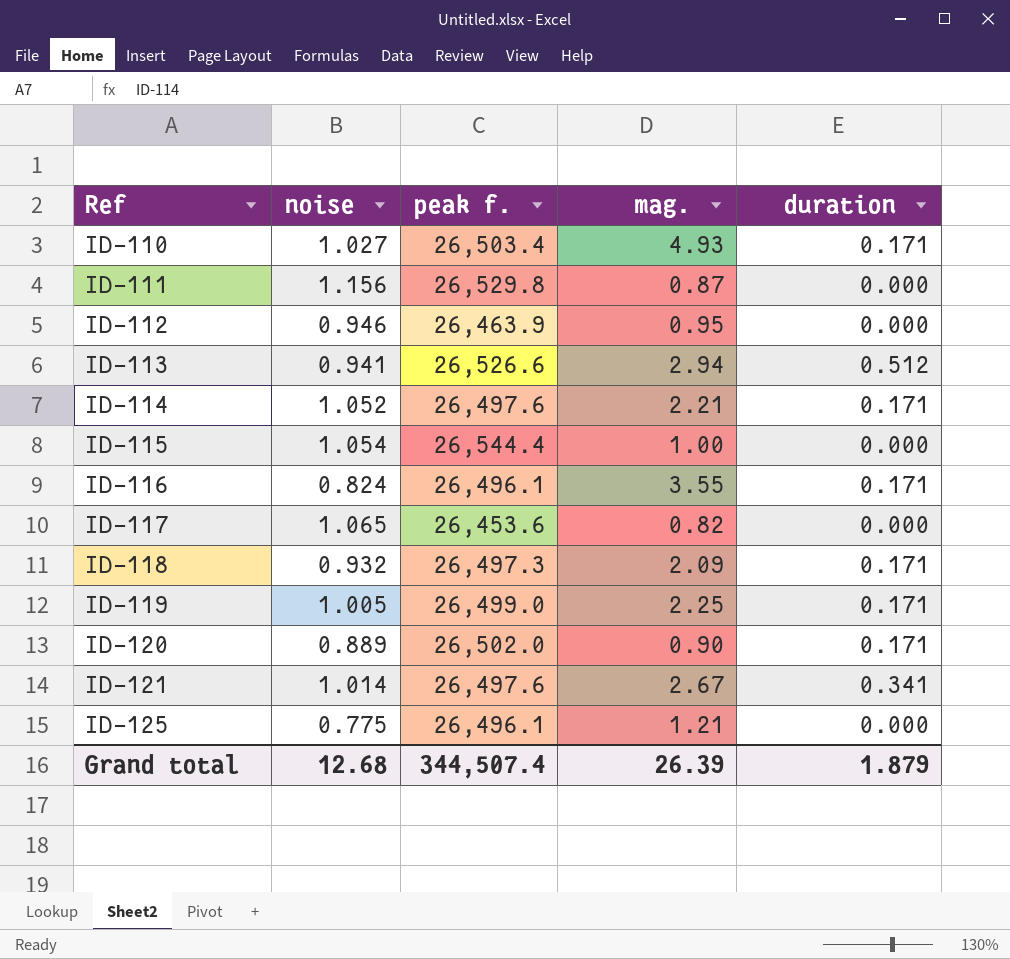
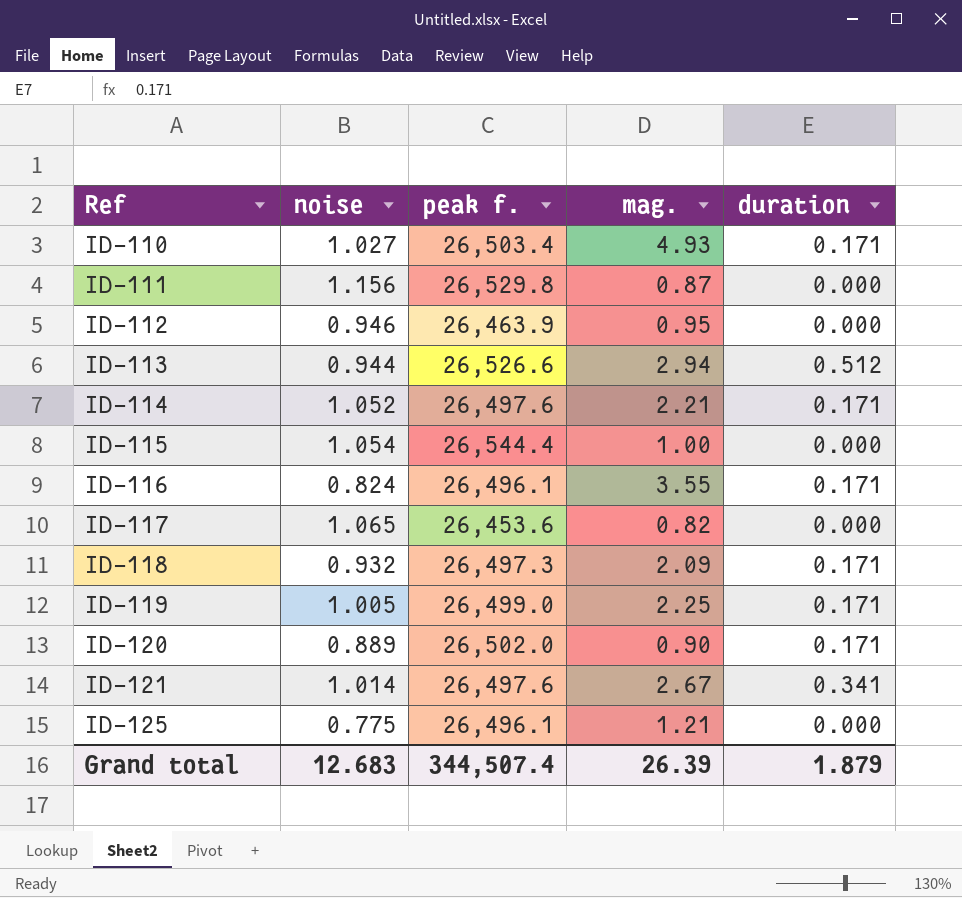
ID-113 | noise: 0.941 -> 0.944
Grand total | noise: 12.68 -> 12.683

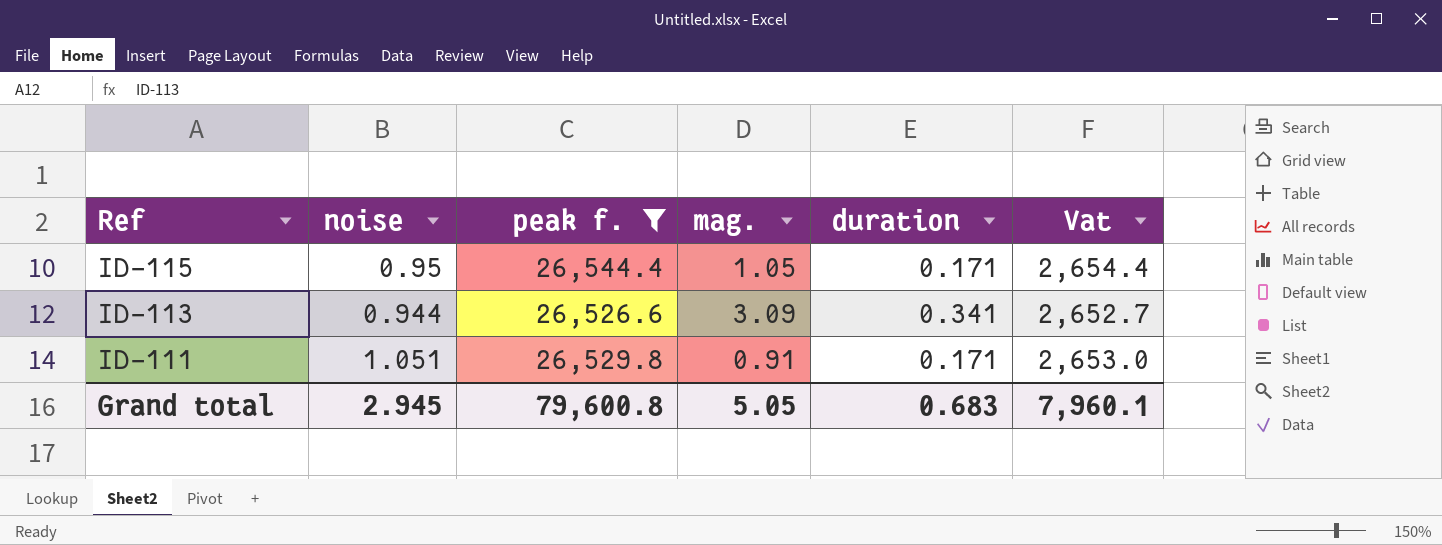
filter: none -> peak f. >= 26,526.6
row order: Ref ascending -> Ref descending
column Vat | formula: none -> [peak f.] * 0.1
ID-115 | noise: 1.054 -> 0.95
ID-115 | mag.: 1.00 -> 1.05
ID-115 | duration: 0.000 -> 0.171
ID-113 | mag.: 2.94 -> 3.09
ID-113 | duration: 0.512 -> 0.341
ID-111 | noise: 1.156 -> 1.051
ID-111 | mag.: 0.87 -> 0.91
ID-111 | duration: 0.000 -> 0.171
Grand total | noise: 12.683 -> 2.945
Grand total | peak f.: 344,507.4 -> 79,600.8
Grand total | mag.: 26.39 -> 5.05
Grand total | duration: 1.879 -> 0.683

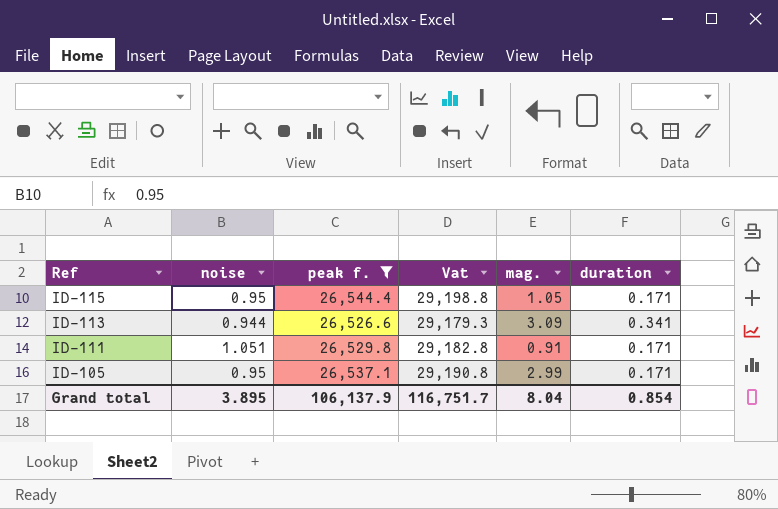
column Vat | formula: [peak f.] * 0.1 -> [peak f.] * 1.1
column Vat | position: 6 -> 4
row ID-105: none -> 0.95 | 26,537.1 | 29,190.8 | 2.99 | 0.171
Grand total | noise: 2.945 -> 3.895
Grand total | peak f.: 79,600.8 -> 106,137.9
Grand total | Vat: 7,960.1 -> 116,751.7
Grand total | mag.: 5.05 -> 8.04
Grand total | duration: 0.683 -> 0.854

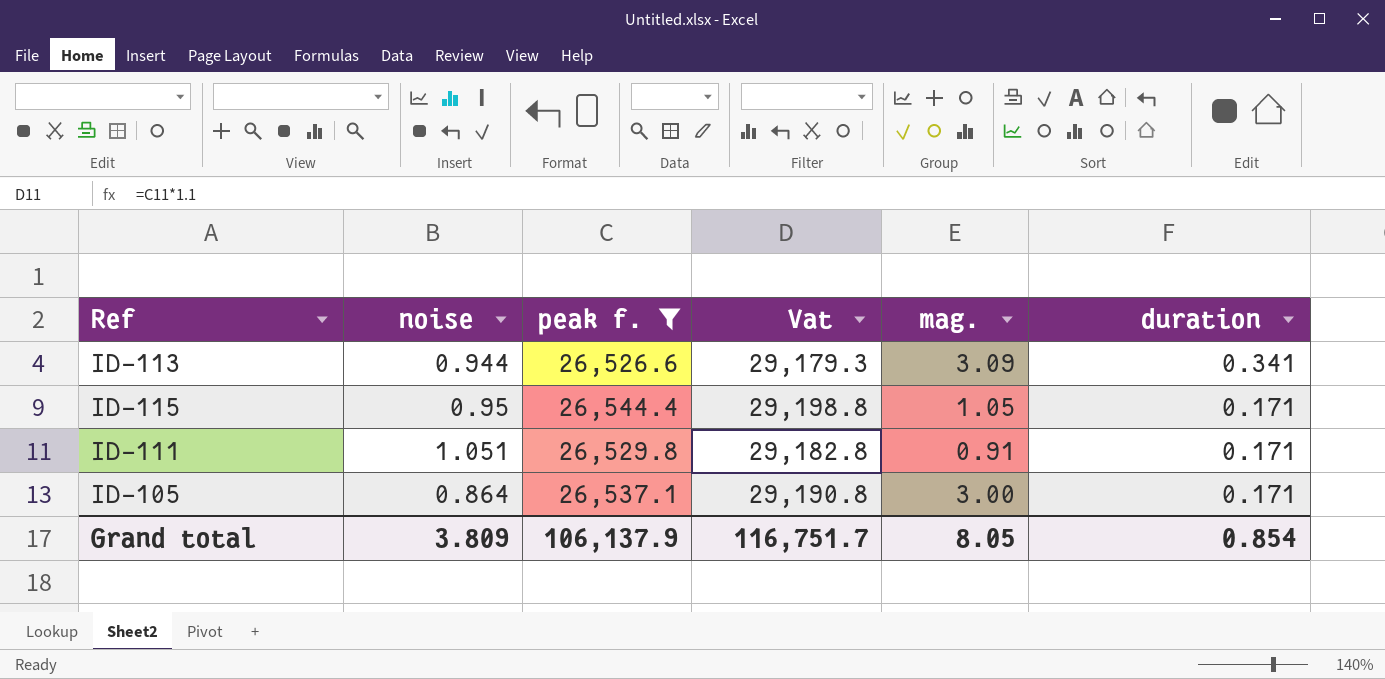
row order: Ref descending -> duration descending
ID-105 | noise: 0.95 -> 0.864
ID-105 | mag.: 2.99 -> 3.00
Grand total | noise: 3.895 -> 3.809
Grand total | mag.: 8.04 -> 8.05

